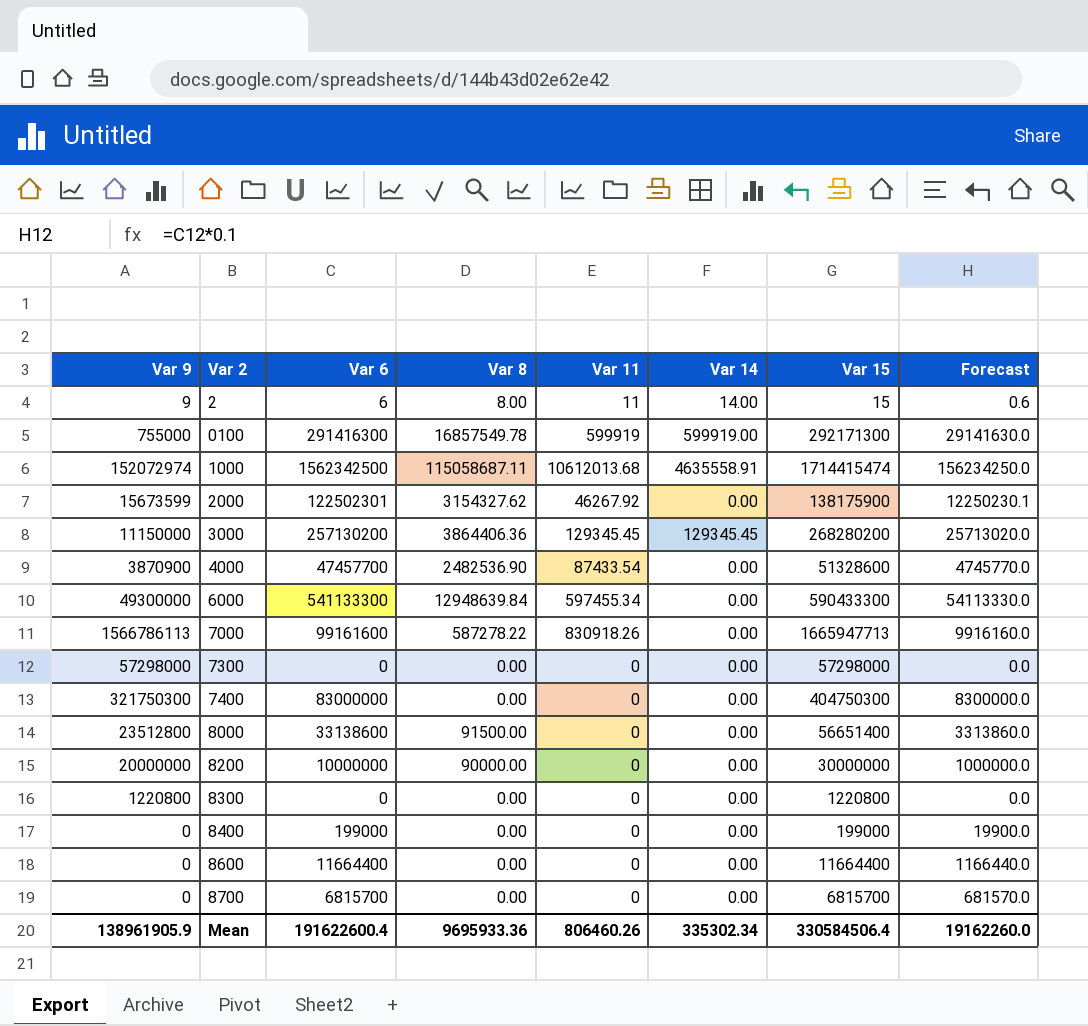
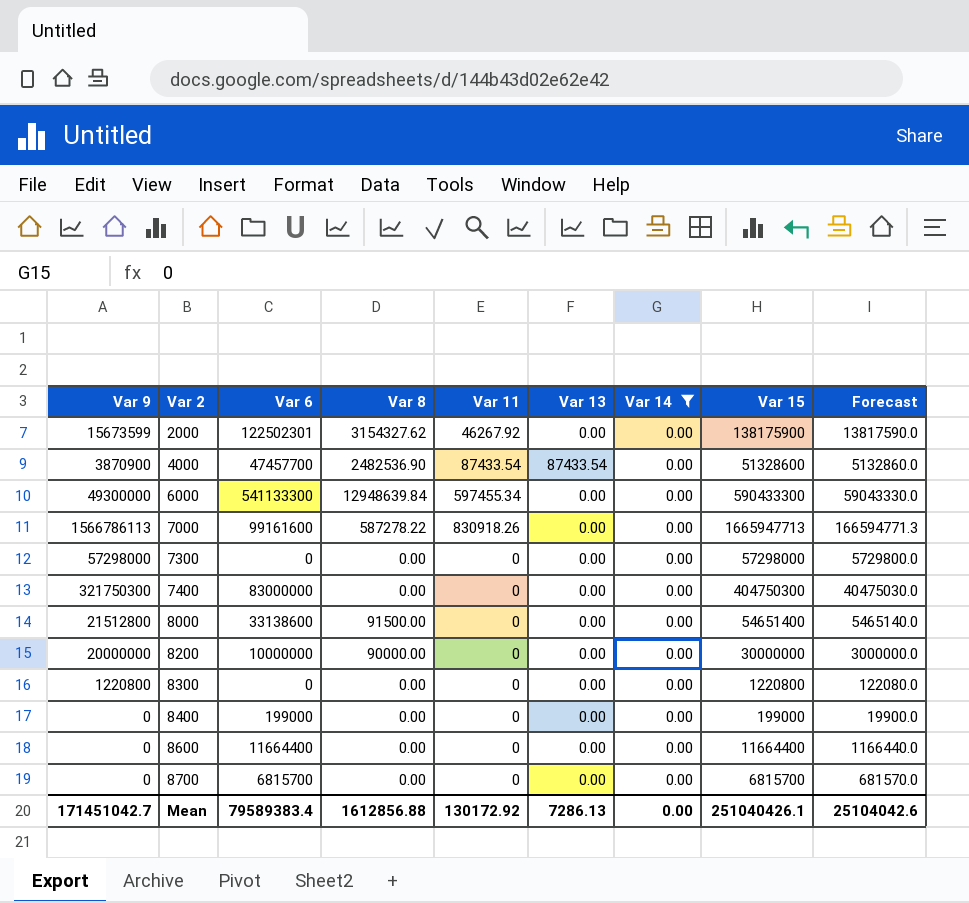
filter: none -> Var 14 = 0.00
column Var 13 | position: none -> 6
column Forecast | formula: [Var 6] * 0.1 -> [Var 15] * 0.1
8000 | Var 9: 23512800 -> 21512800
8000 | Var 15: 56651400 -> 54651400
Mean | Var 9: 138961905.9 -> 171451042.7
Mean | Var 6: 191622600.4 -> 79589383.4
Mean | Var 8: 9695933.36 -> 1612856.88
Mean | Var 11: 806460.26 -> 130172.92
Mean | Var 14: 335302.34 -> 0.00
Mean | Var 15: 330584506.4 -> 251040426.1
Mean | Forecast: 19162260.0 -> 25104042.6

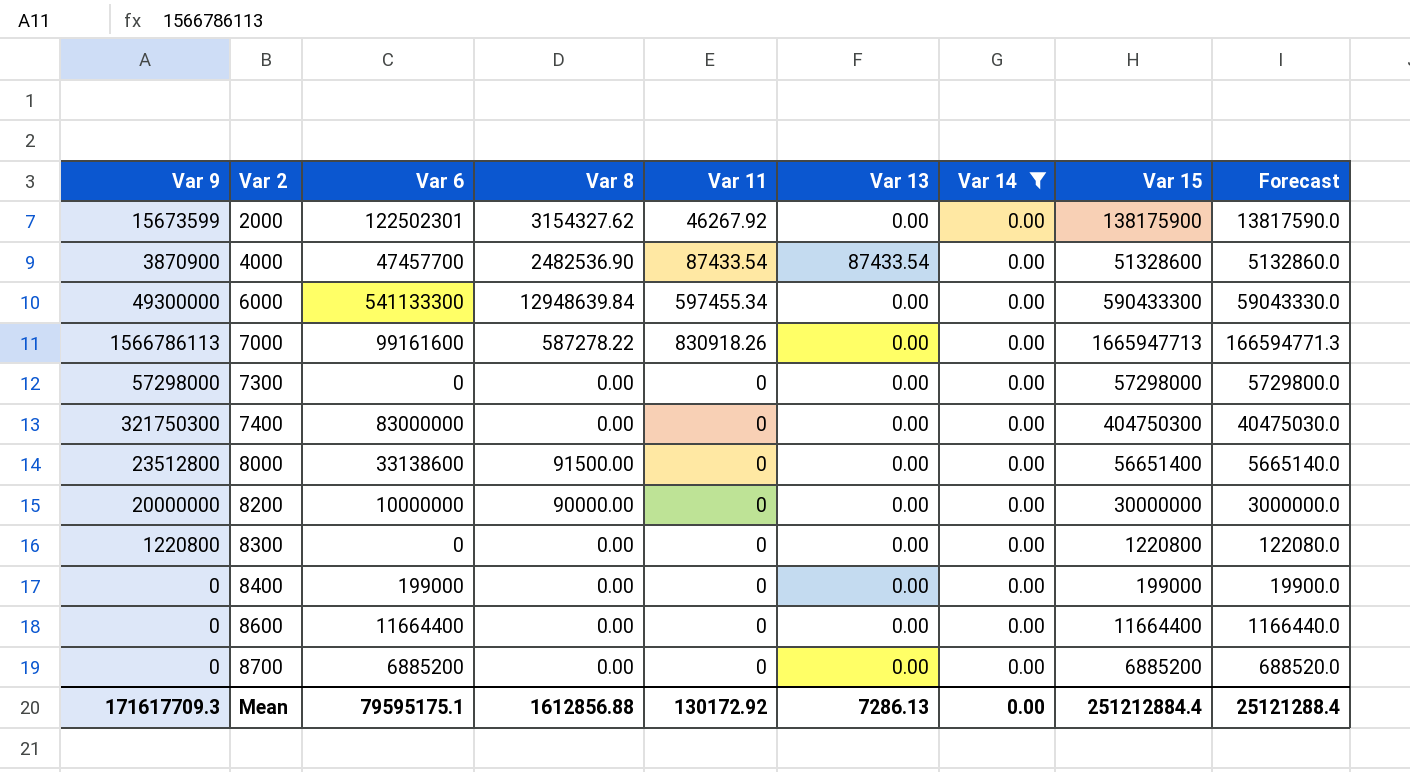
8000 | Var 9: 21512800 -> 23512800
8000 | Var 15: 54651400 -> 56651400
8000 | Forecast: 5465140.0 -> 5665140.0
8700 | Var 6: 6815700 -> 6885200
8700 | Var 15: 6815700 -> 6885200
8700 | Forecast: 681570.0 -> 688520.0
Mean | Var 9: 171451042.7 -> 171617709.3
Mean | Var 6: 79589383.4 -> 79595175.1
Mean | Var 15: 251040426.1 -> 251212884.4
Mean | Forecast: 25104042.6 -> 25121288.4

